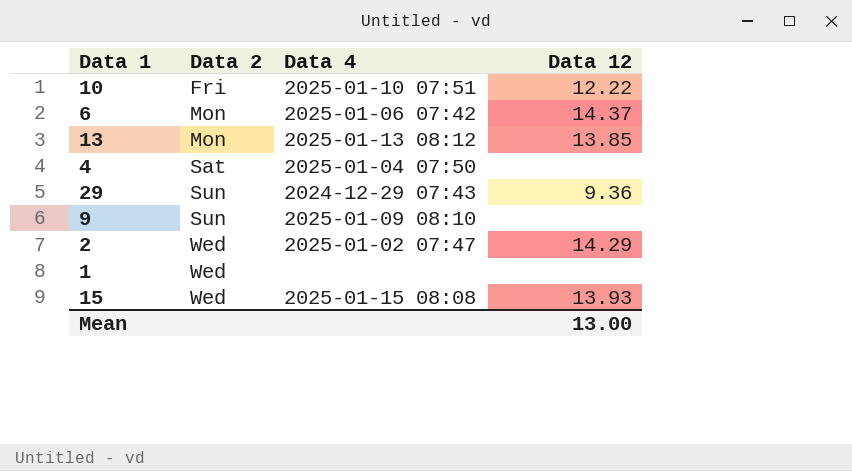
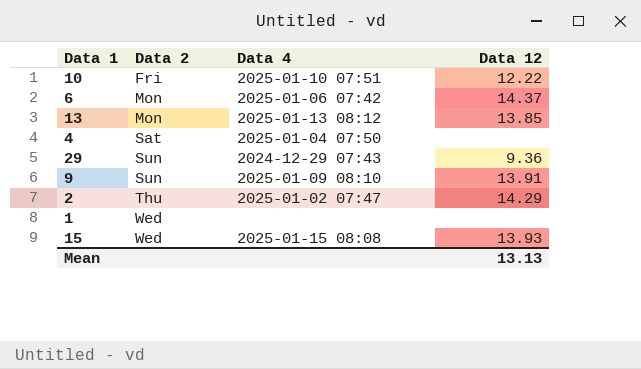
9 | Data 12: none -> 13.91
2 | Data 2: Wed -> Thu
Mean | Data 12: 13.00 -> 13.13

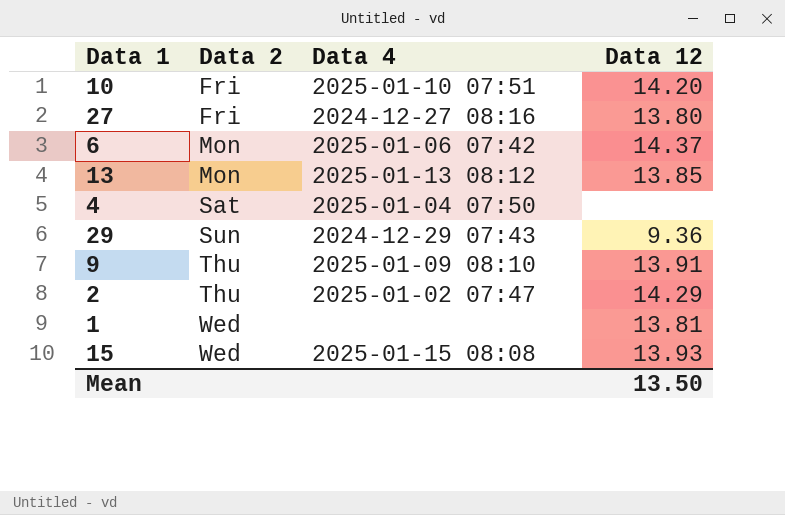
10 | Data 12: 12.22 -> 14.20
row 27: none -> Fri | 2024-12-27 08:16 | 13.80
9 | Data 2: Sun -> Thu
1 | Data 12: none -> 13.81
Mean | Data 12: 13.13 -> 13.50

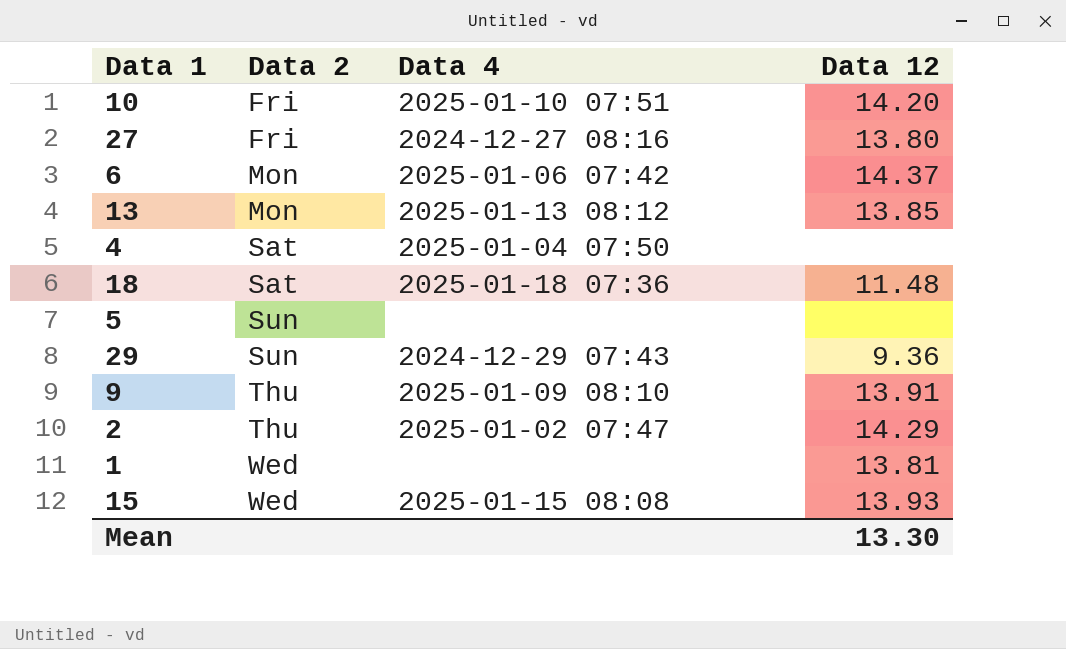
row 18: none -> Sat | 2025-01-18 07:36 | 11.48
row 5: none -> Sun | none | none
Mean | Data 12: 13.50 -> 13.30

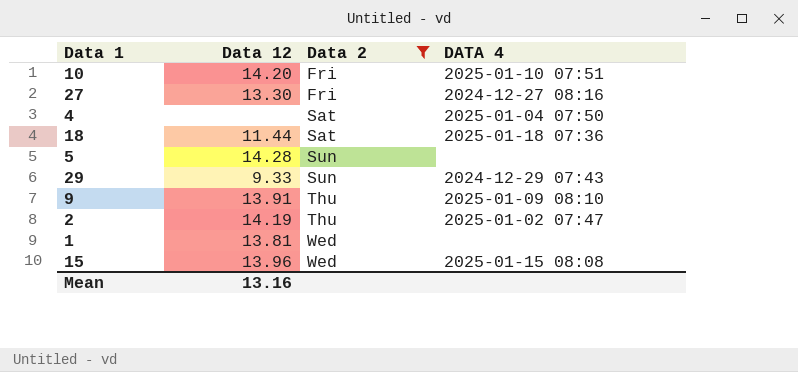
filter: none -> Data 2 != Mon
column Data 12 | position: 4 -> 2
column name: Data 4 -> DATA 4
27 | Data 12: 13.80 -> 13.30
18 | Data 12: 11.48 -> 11.44
5 | Data 12: none -> 14.28
29 | Data 12: 9.36 -> 9.33
2 | Data 12: 14.29 -> 14.19
15 | Data 12: 13.93 -> 13.96
Mean | Data 12: 13.30 -> 13.16

